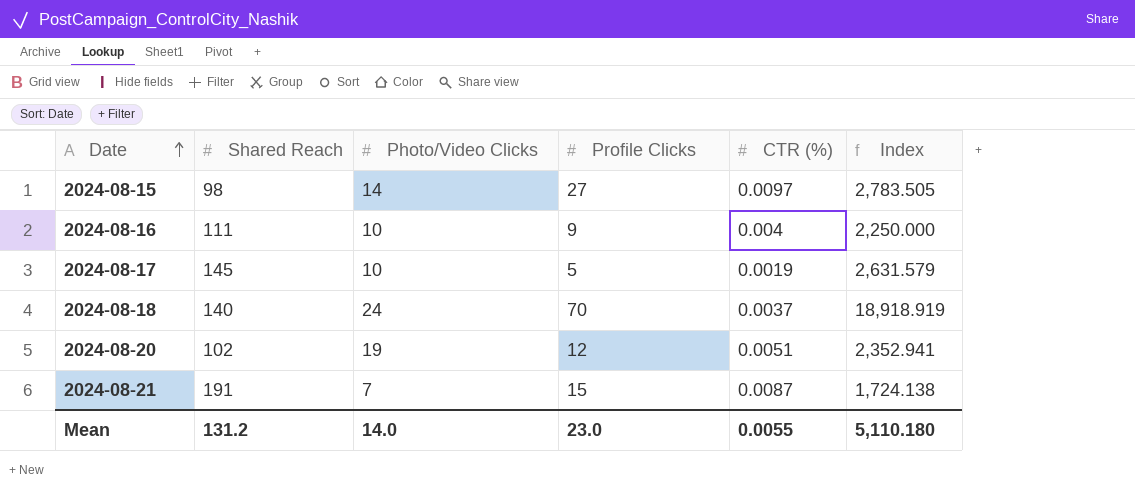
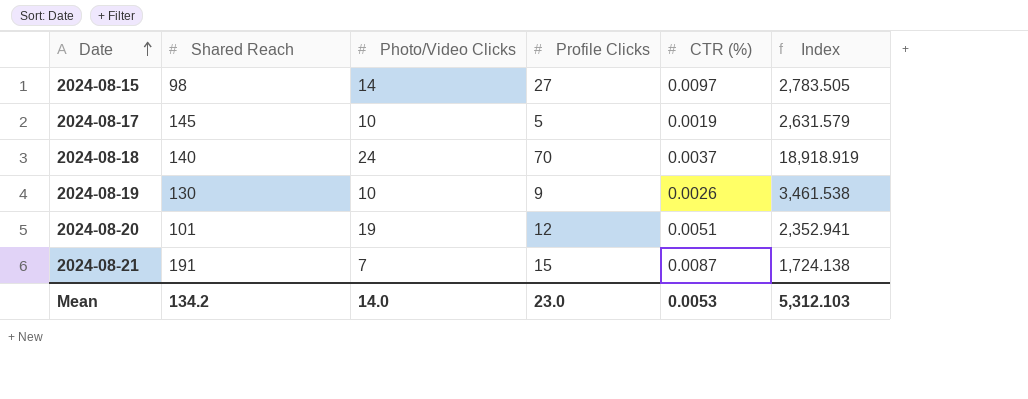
row 2024-08-16: 111 | 10 | 9 | 0.004 | 2,250.000 -> none
row 2024-08-19: none -> 130 | 10 | 9 | 0.0026 | 3,461.538
2024-08-20 | Shared Reach: 102 -> 101
Mean | Shared Reach: 131.2 -> 134.2
Mean | CTR (%): 0.0055 -> 0.0053
Mean | Index: 5,110.180 -> 5,312.103

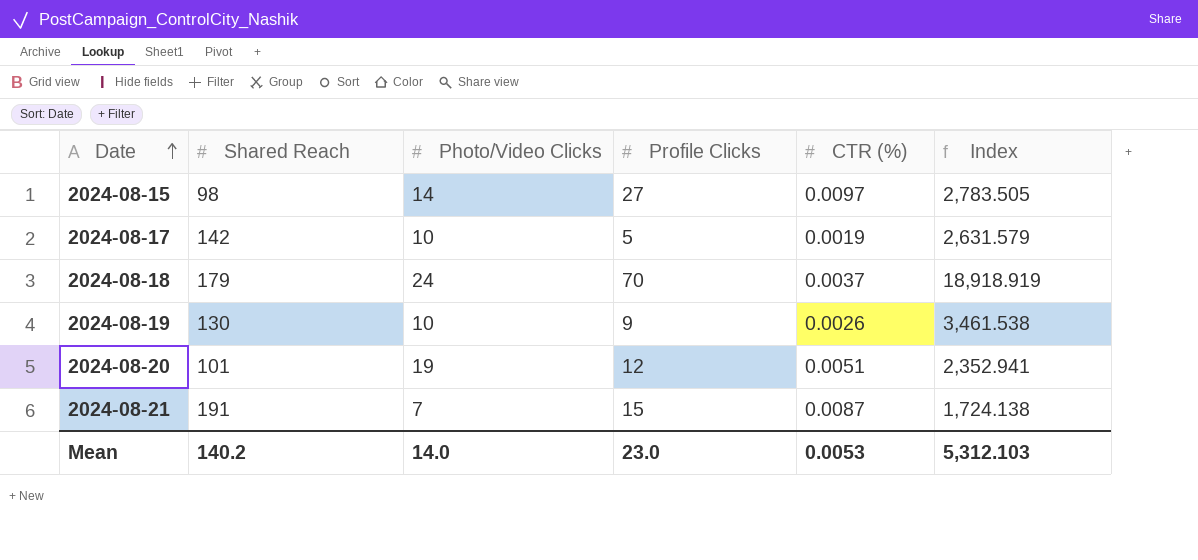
2024-08-17 | Shared Reach: 145 -> 142
2024-08-18 | Shared Reach: 140 -> 179
Mean | Shared Reach: 134.2 -> 140.2

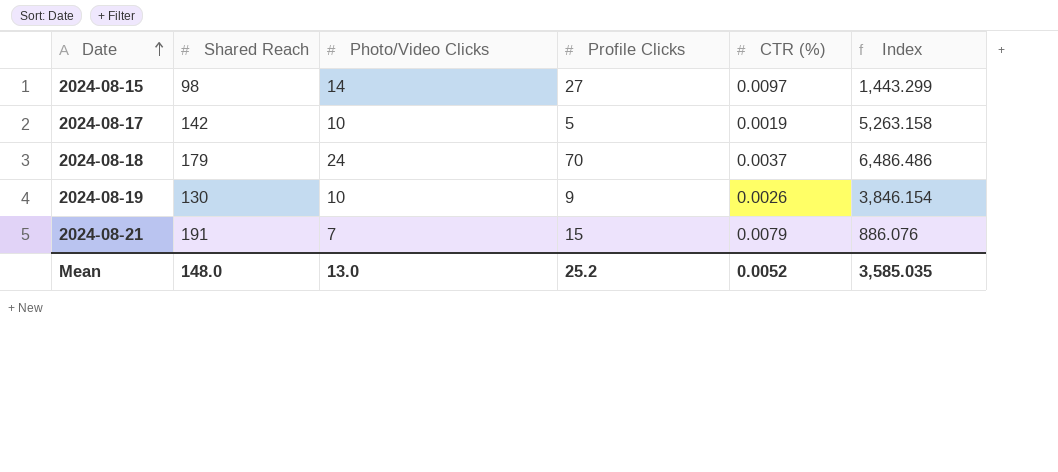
column Index | formula: [Profile Clicks] / [CTR (%)] -> [Photo/Video Clicks] / [CTR (%)]
row 2024-08-20: 101 | 19 | 12 | 0.0051 | 2,352.941 -> none
2024-08-21 | CTR (%): 0.0087 -> 0.0079
Mean | Shared Reach: 140.2 -> 148.0
Mean | Photo/Video Clicks: 14.0 -> 13.0
Mean | Profile Clicks: 23.0 -> 25.2
Mean | CTR (%): 0.0053 -> 0.0052
Mean | Index: 5,312.103 -> 3,585.035

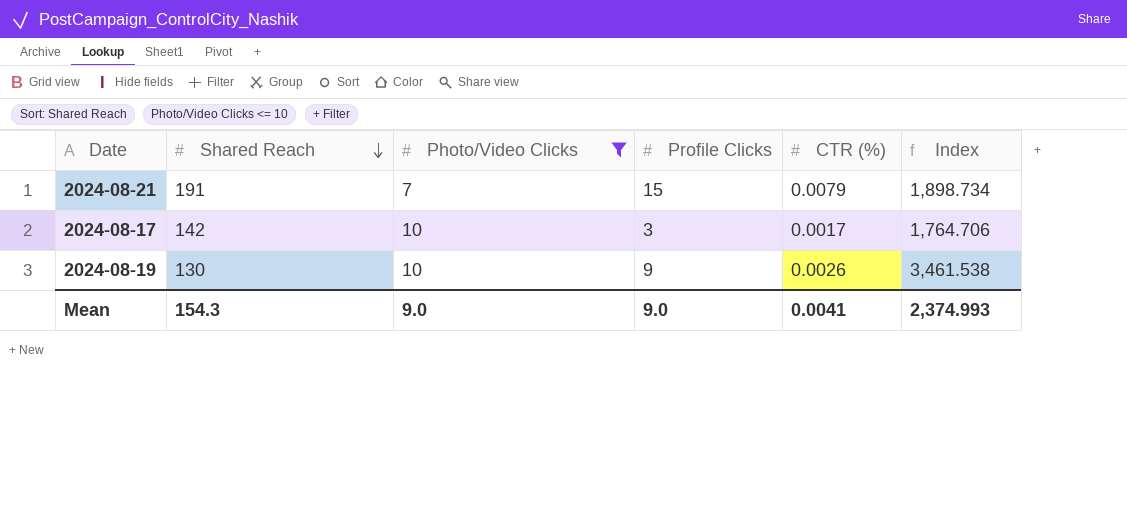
filter: none -> Photo/Video Clicks <= 10
row order: Date ascending -> Shared Reach descending
column Index | formula: [Photo/Video Clicks] / [CTR (%)] -> [Profile Clicks] / [CTR (%)]
2024-08-17 | Profile Clicks: 5 -> 3
2024-08-17 | CTR (%): 0.0019 -> 0.0017
Mean | Shared Reach: 148.0 -> 154.3
Mean | Photo/Video Clicks: 13.0 -> 9.0
Mean | Profile Clicks: 25.2 -> 9.0
Mean | CTR (%): 0.0052 -> 0.0041
Mean | Index: 3,585.035 -> 2,374.993

